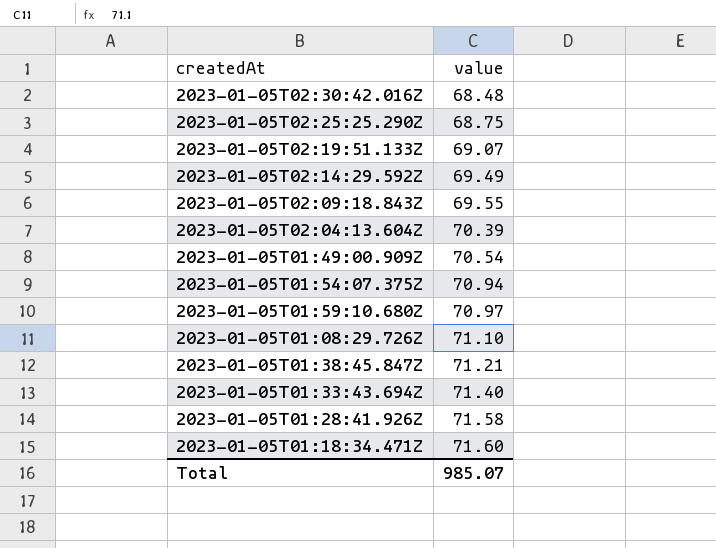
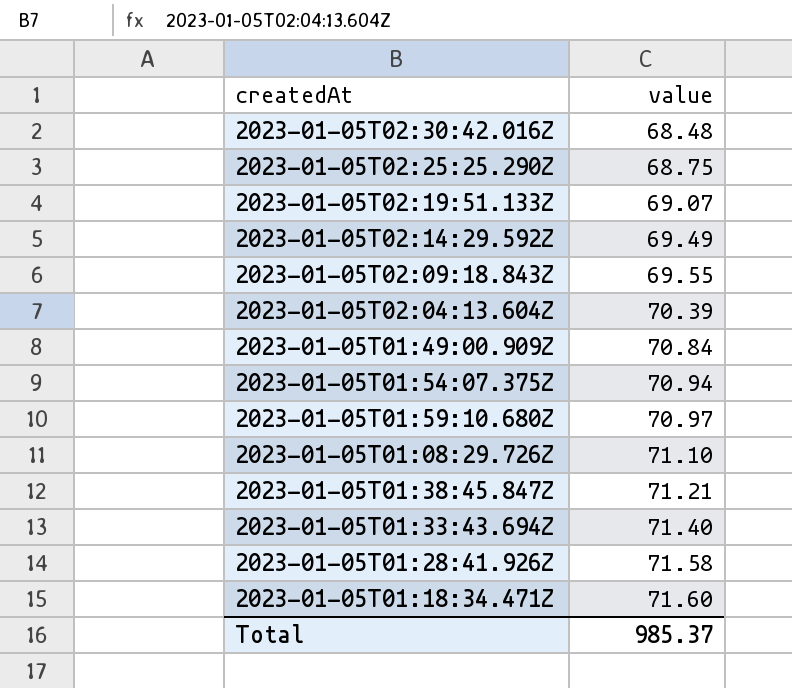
2023-01-05T01:49:00.909Z | value: 70.54 -> 70.84
Total | value: 985.07 -> 985.37

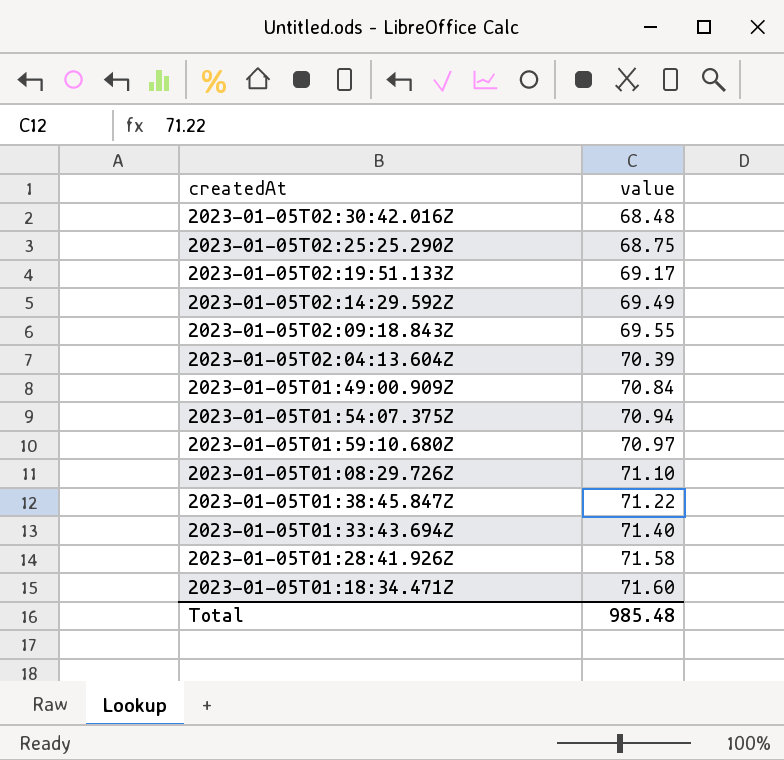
2023-01-05T02:19:51.133Z | value: 69.07 -> 69.17
2023-01-05T01:38:45.847Z | value: 71.21 -> 71.22
Total | value: 985.37 -> 985.48

